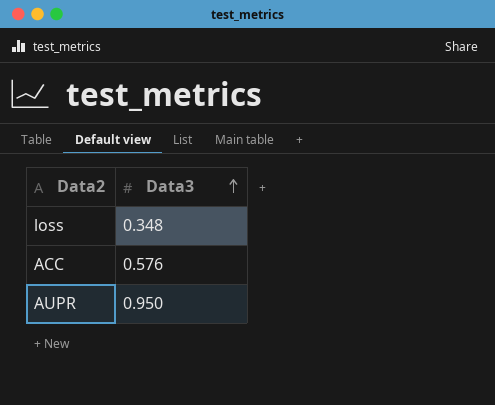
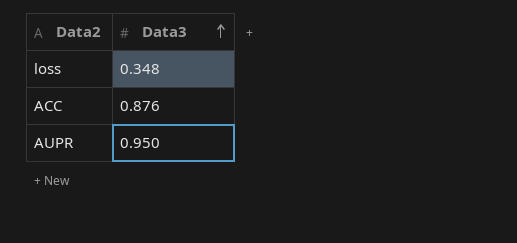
ACC | Data3: 0.576 -> 0.876

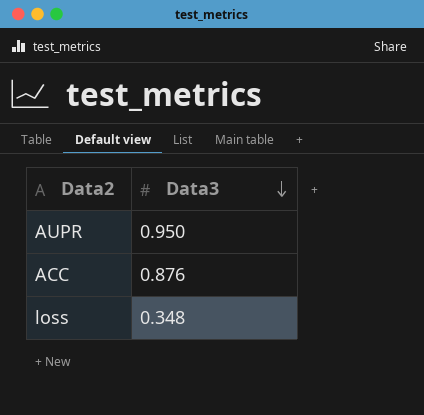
row order: Data3 ascending -> Data3 descending

